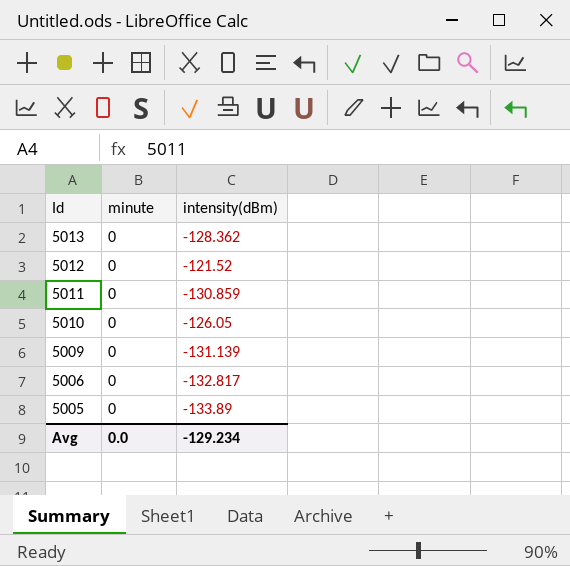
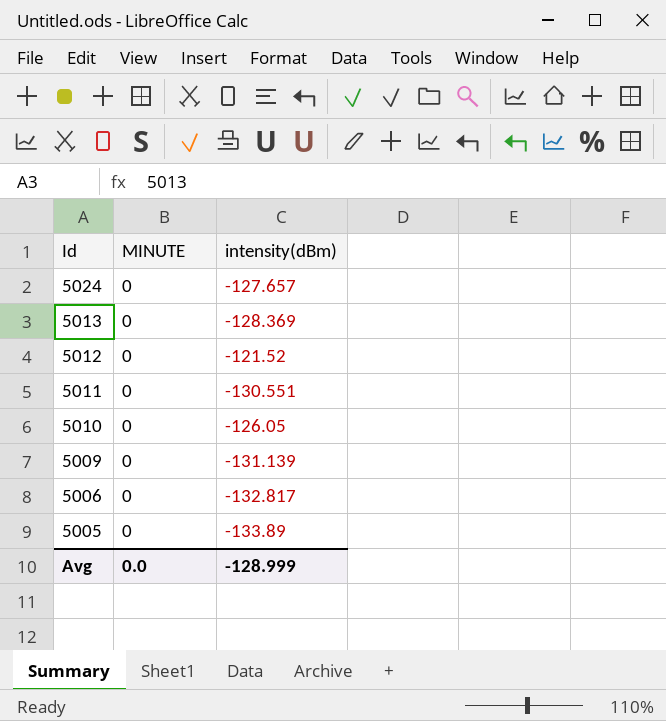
column name: minute -> MINUTE
row 5024: none -> 0 | -127.657
5013 | intensity(dBm): -128.362 -> -128.369
5011 | intensity(dBm): -130.859 -> -130.551
Avg | intensity(dBm): -129.234 -> -128.999

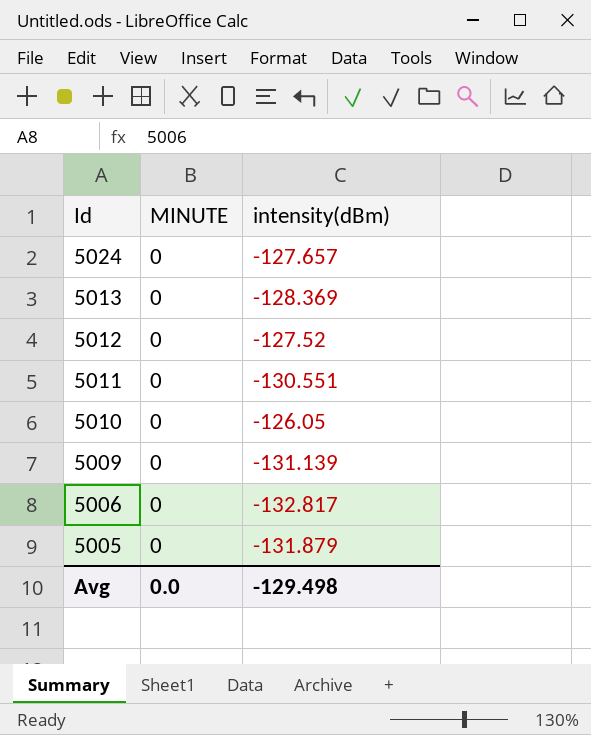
5012 | intensity(dBm): -121.52 -> -127.52
5005 | intensity(dBm): -133.89 -> -131.879
Avg | intensity(dBm): -128.999 -> -129.498

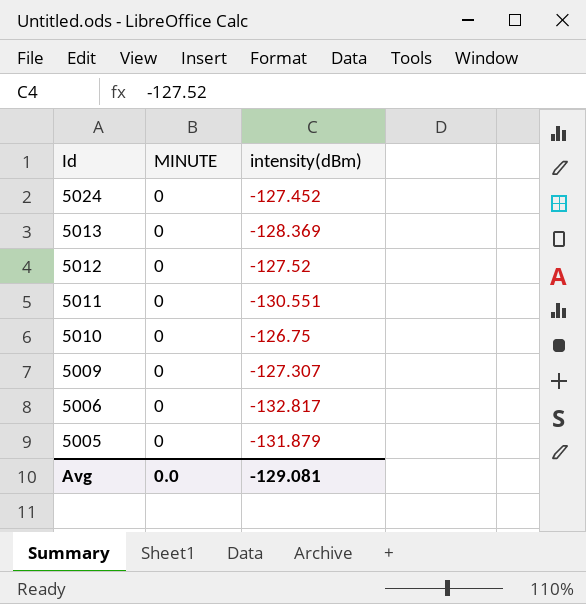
5024 | intensity(dBm): -127.657 -> -127.452
5010 | intensity(dBm): -126.05 -> -126.75
5009 | intensity(dBm): -131.139 -> -127.307
Avg | intensity(dBm): -129.498 -> -129.081

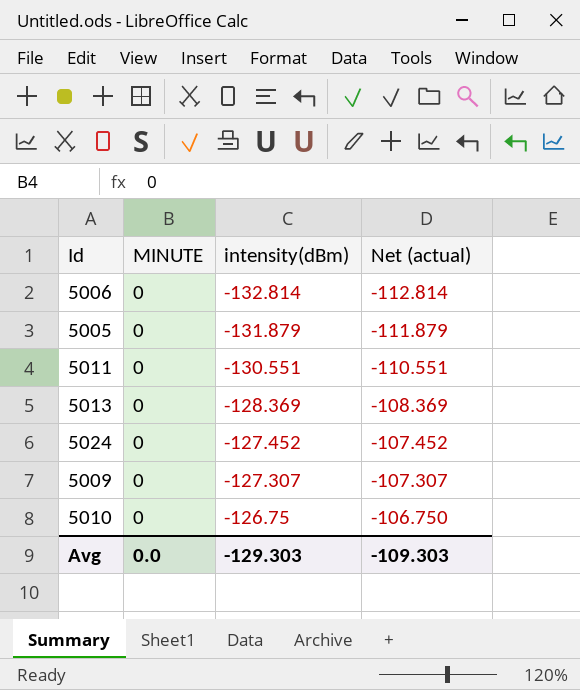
row order: Id descending -> intensity(dBm) ascending
column Net (actual) | formula: none -> [intensity(dBm)] + 20
row 5012: 0 | -127.52 -> none
5006 | intensity(dBm): -132.817 -> -132.814
Avg | intensity(dBm): -129.081 -> -129.303

